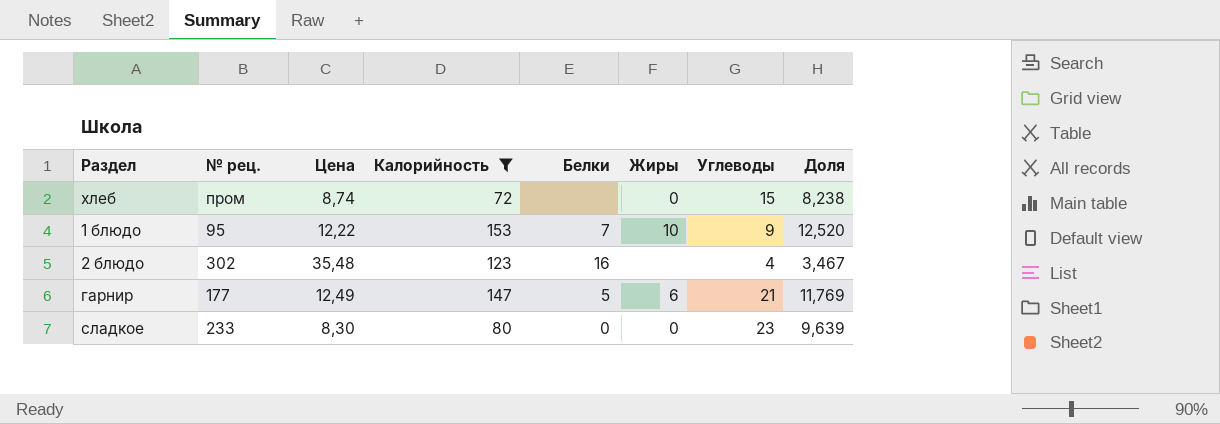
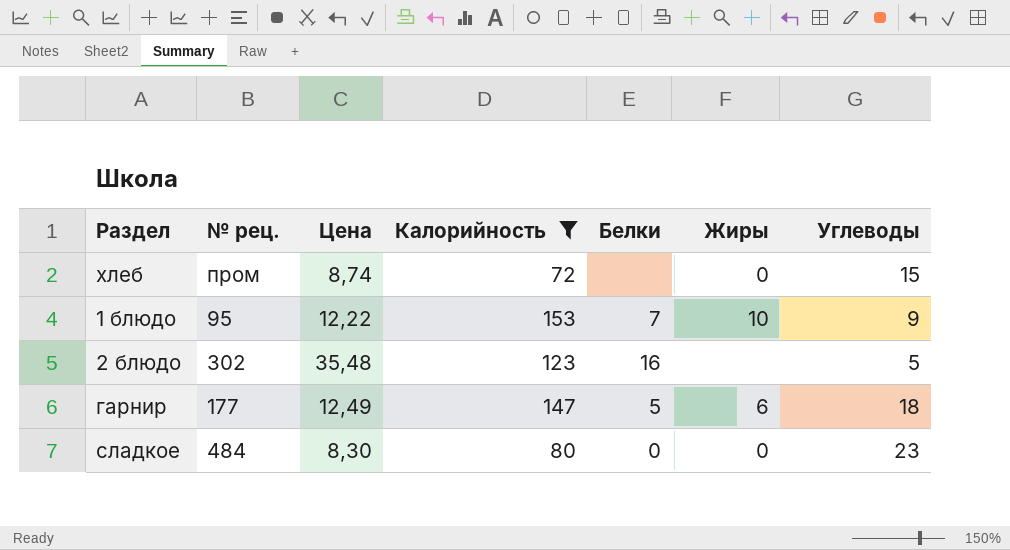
column Доля | formula: [Калорийность] / [Цена] -> none
2 блюдо | Углеводы: 4 -> 5
гарнир | Углеводы: 21 -> 18
сладкое | № рец.: 233 -> 484

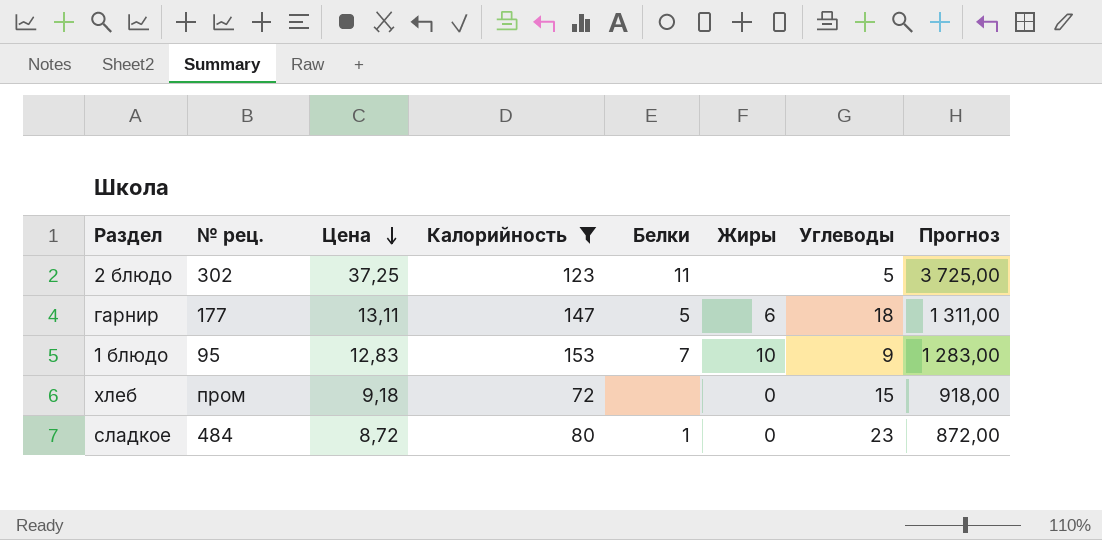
row order: none -> Цена descending
column Прогноз | formula: none -> [Цена] * 100
2 блюдо | Цена: 35,48 -> 37,25
2 блюдо | Белки: 16 -> 11
гарнир | Цена: 12,49 -> 13,11
1 блюдо | Цена: 12,22 -> 12,83
хлеб | Цена: 8,74 -> 9,18
сладкое | Цена: 8,30 -> 8,72
сладкое | Белки: 0 -> 1

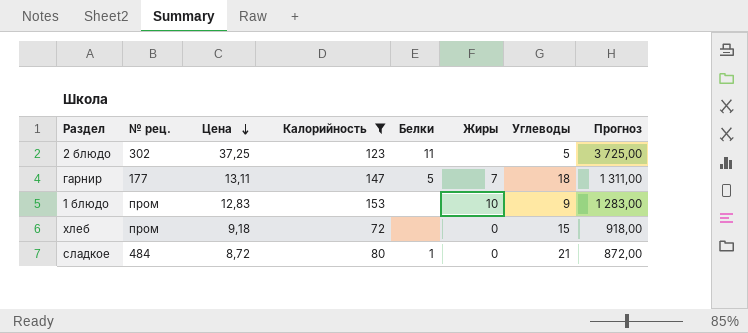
гарнир | Жиры: 6 -> 7
1 блюдо | № рец.: 95 -> пром
1 блюдо | Белки: 7 -> none
сладкое | Углеводы: 23 -> 21

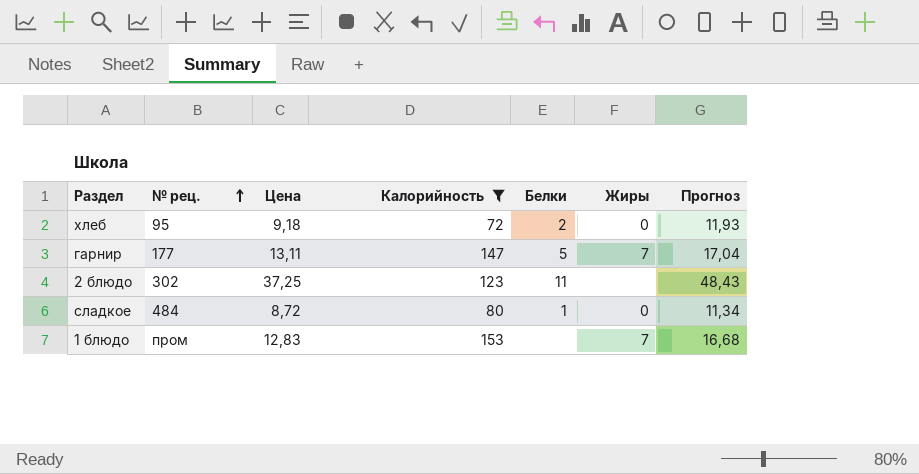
row order: Цена descending -> № рец. ascending
column Углеводы | position: 7 -> none
column Прогноз | formula: [Цена] * 100 -> [Цена] * 1,3
хлеб | № рец.: пром -> 95
хлеб | Белки: none -> 2
1 блюдо | Жиры: 10 -> 7

